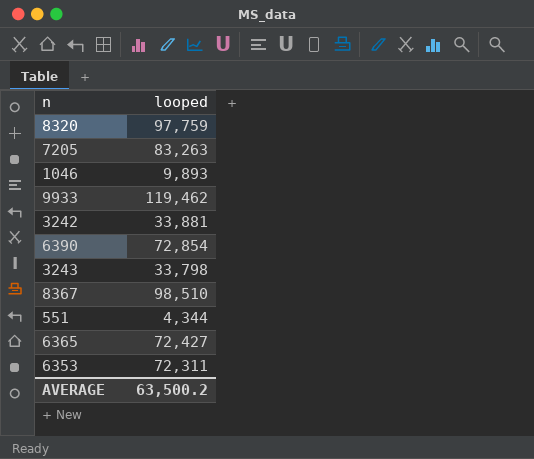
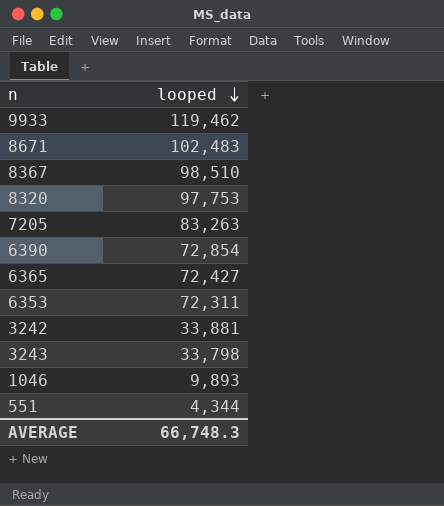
row order: none -> looped descending
row 8671: none -> 102,483
8320 | looped: 97,759 -> 97,753
AVERAGE | looped: 63,500.2 -> 66,748.3

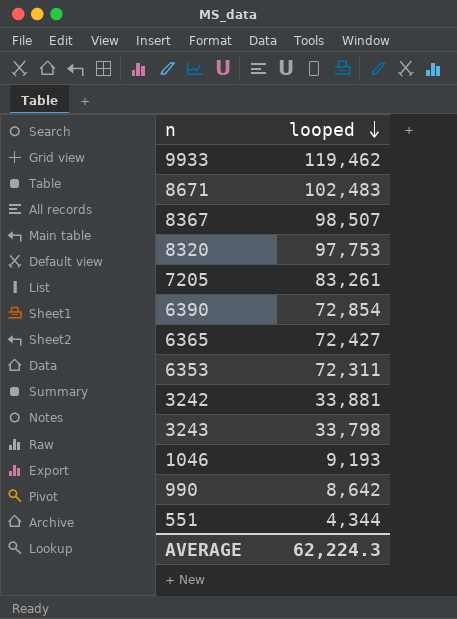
8367 | looped: 98,510 -> 98,507
7205 | looped: 83,263 -> 83,261
1046 | looped: 9,893 -> 9,193
row 990: none -> 8,642
AVERAGE | looped: 66,748.3 -> 62,224.3

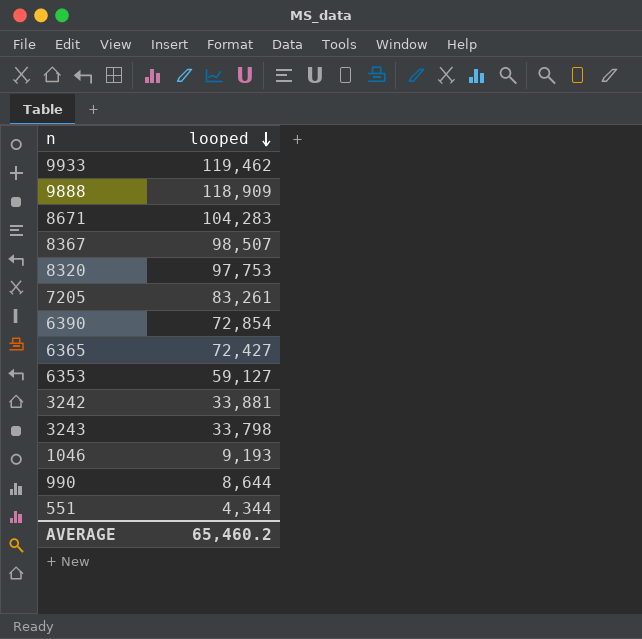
row 9888: none -> 118,909
8671 | looped: 102,483 -> 104,283
6353 | looped: 72,311 -> 59,127
990 | looped: 8,642 -> 8,644
AVERAGE | looped: 62,224.3 -> 65,460.2

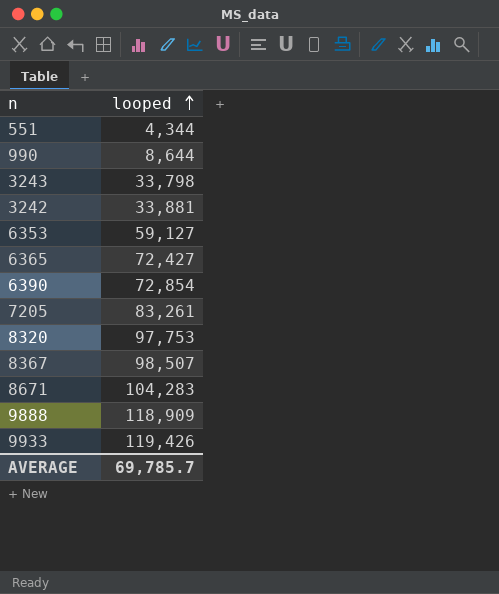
row order: looped descending -> looped ascending
row 1046: 9,193 -> none
9933 | looped: 119,462 -> 119,426
AVERAGE | looped: 65,460.2 -> 69,785.7

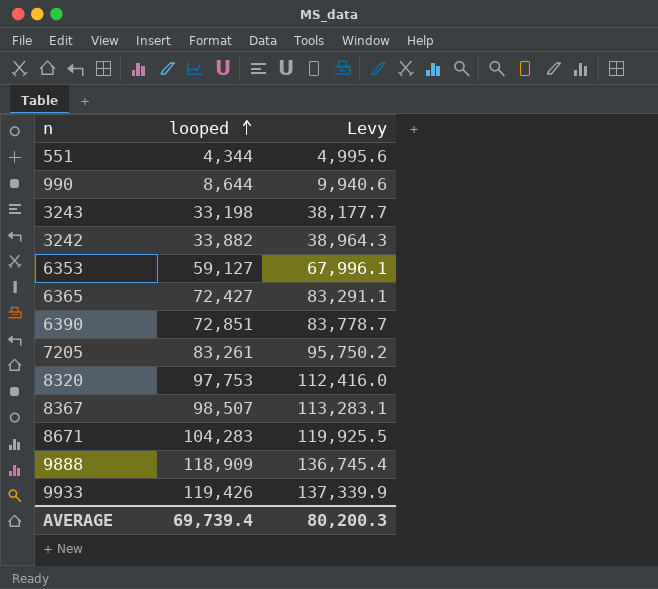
column Levy | formula: none -> [looped] * 1.15
3243 | looped: 33,798 -> 33,198
3242 | looped: 33,881 -> 33,882
6390 | looped: 72,854 -> 72,851
AVERAGE | looped: 69,785.7 -> 69,739.4

